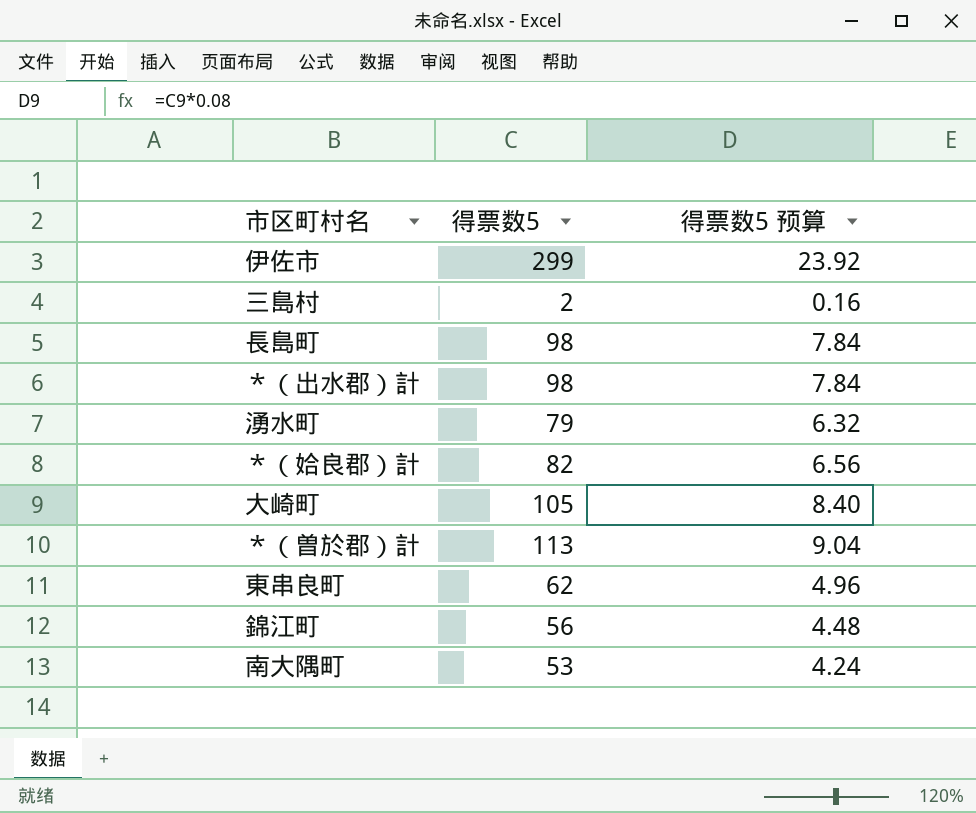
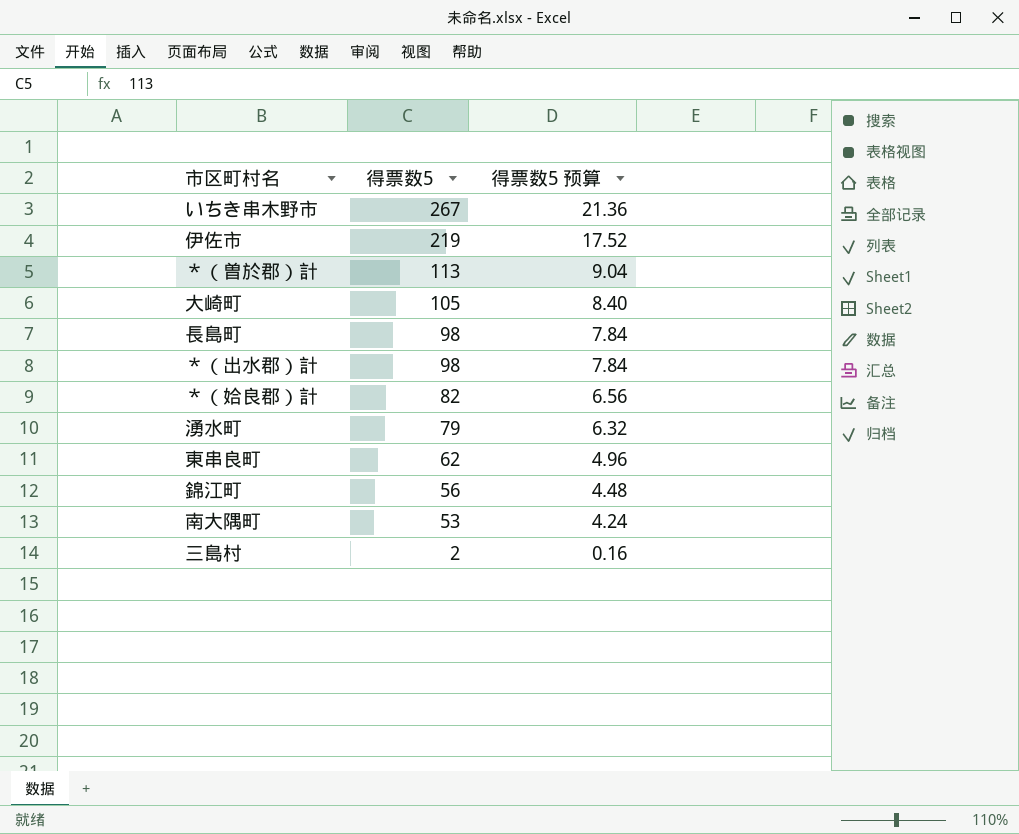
row order: none -> 得票数5 descending
row いちき串木野市: none -> 267 | 21.36
伊佐市 | 得票数5: 299 -> 219
伊佐市 | 得票数5 预算: 23.92 -> 17.52

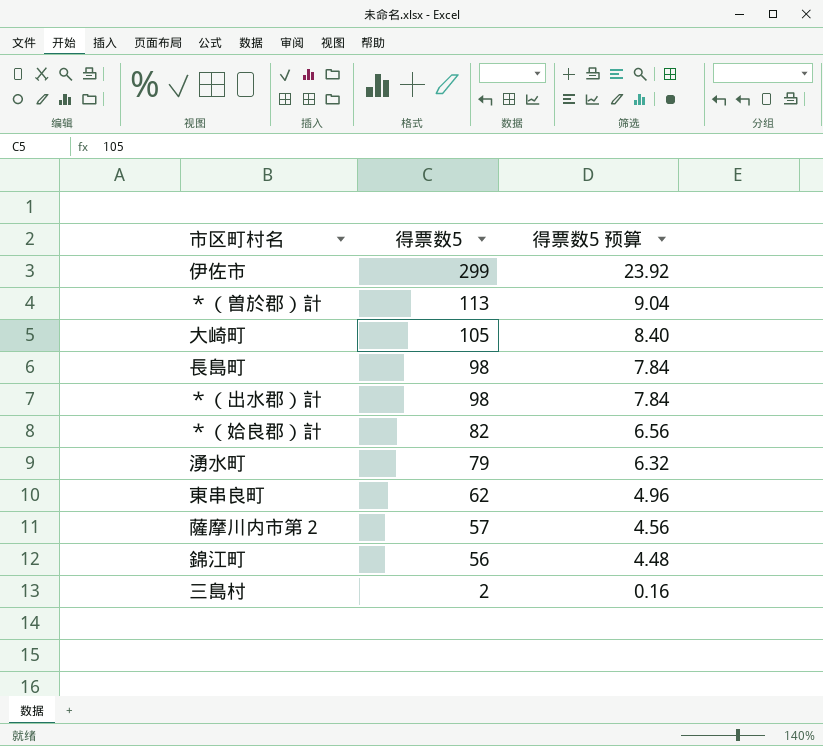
row いちき串木野市: 267 | 21.36 -> none
row 南大隅町: 53 | 4.24 -> none
伊佐市 | 得票数5: 219 -> 299
伊佐市 | 得票数5 预算: 17.52 -> 23.92
row 薩摩川内市第２: none -> 57 | 4.56

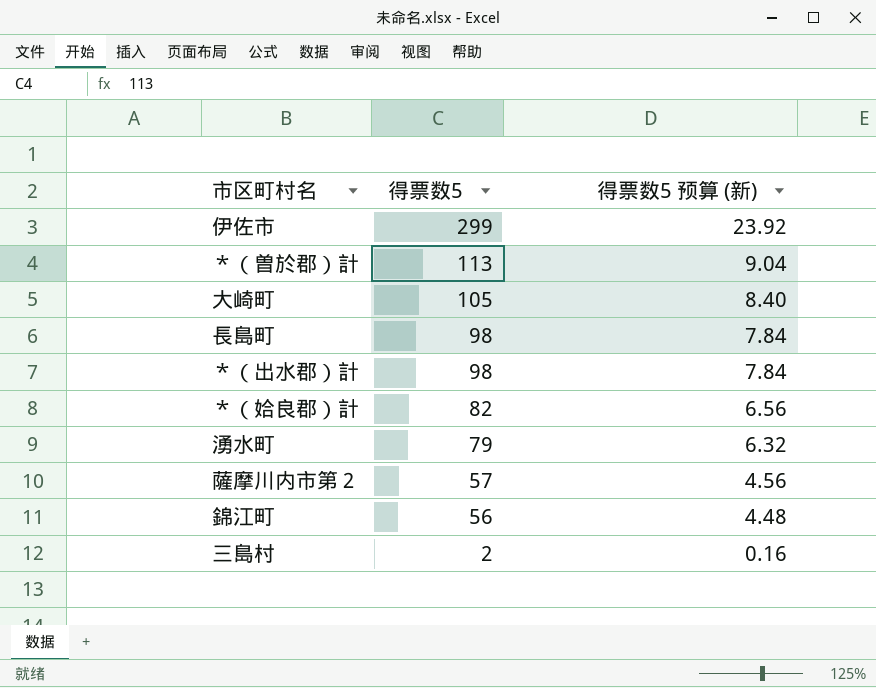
column name: 得票数5 预算 -> 得票数5 预算 (新)
row 東串良町: 62 | 4.96 -> none

